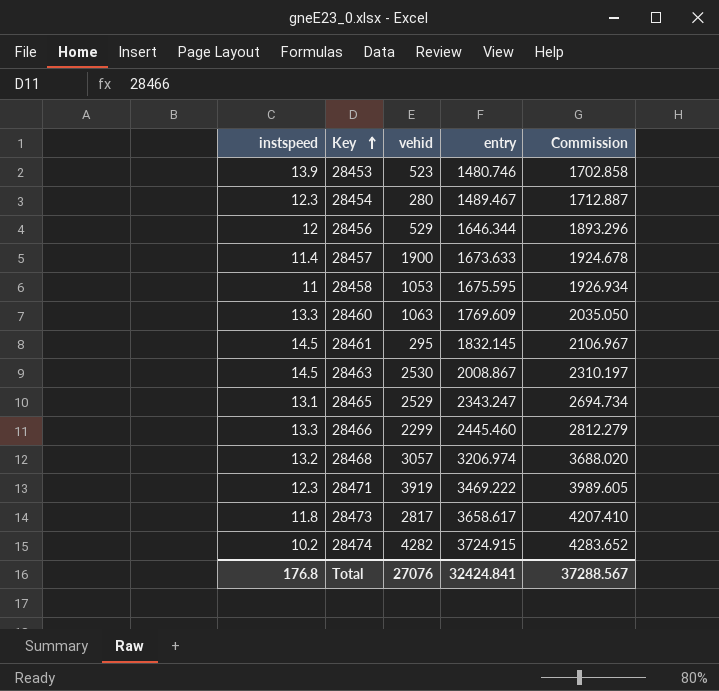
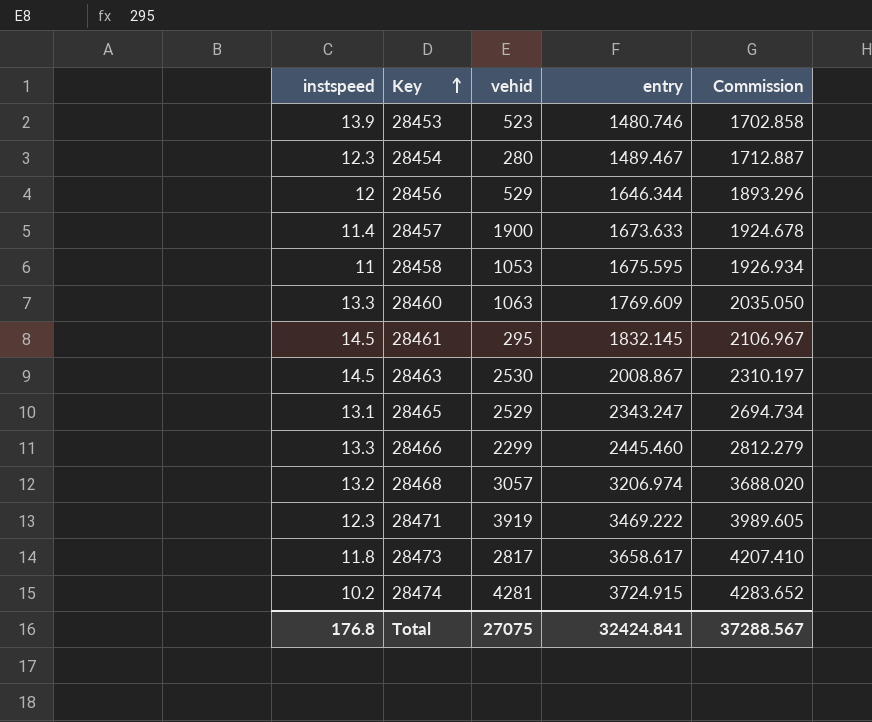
28474 | vehid: 4282 -> 4281
Total | vehid: 27076 -> 27075

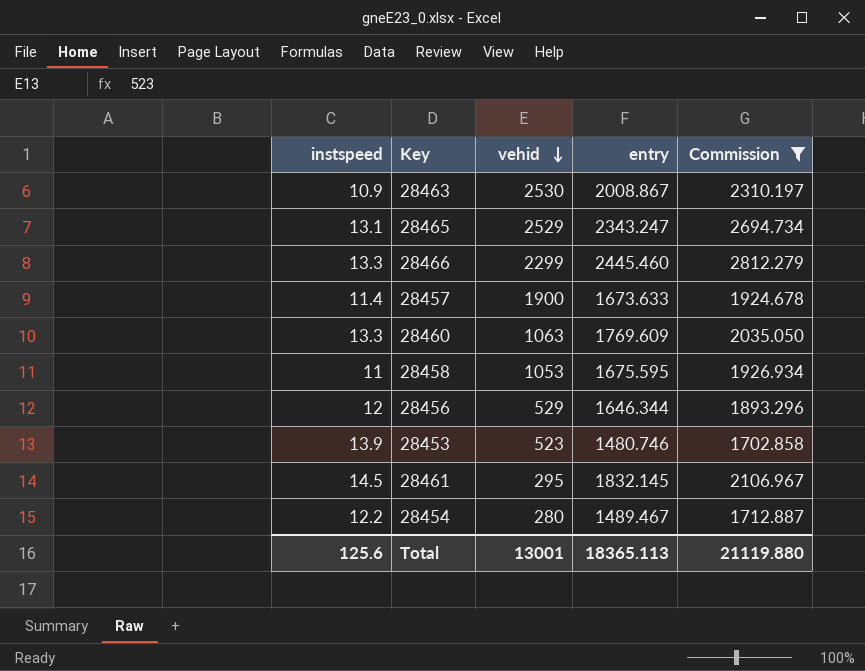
filter: none -> Commission <= 2812.279
row order: Key ascending -> vehid descending
28463 | instspeed: 14.5 -> 10.9
28454 | instspeed: 12.3 -> 12.2
Total | instspeed: 176.8 -> 125.6
Total | vehid: 27075 -> 13001
Total | entry: 32424.841 -> 18365.113
Total | Commission: 37288.567 -> 21119.880

